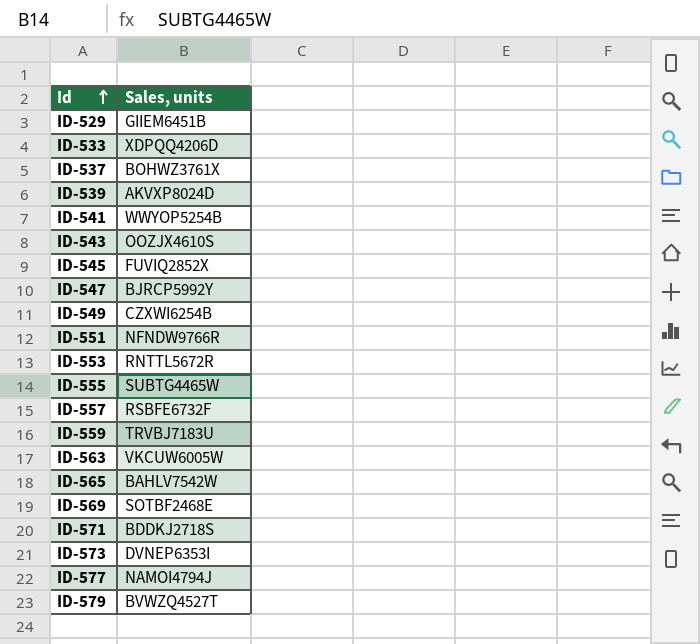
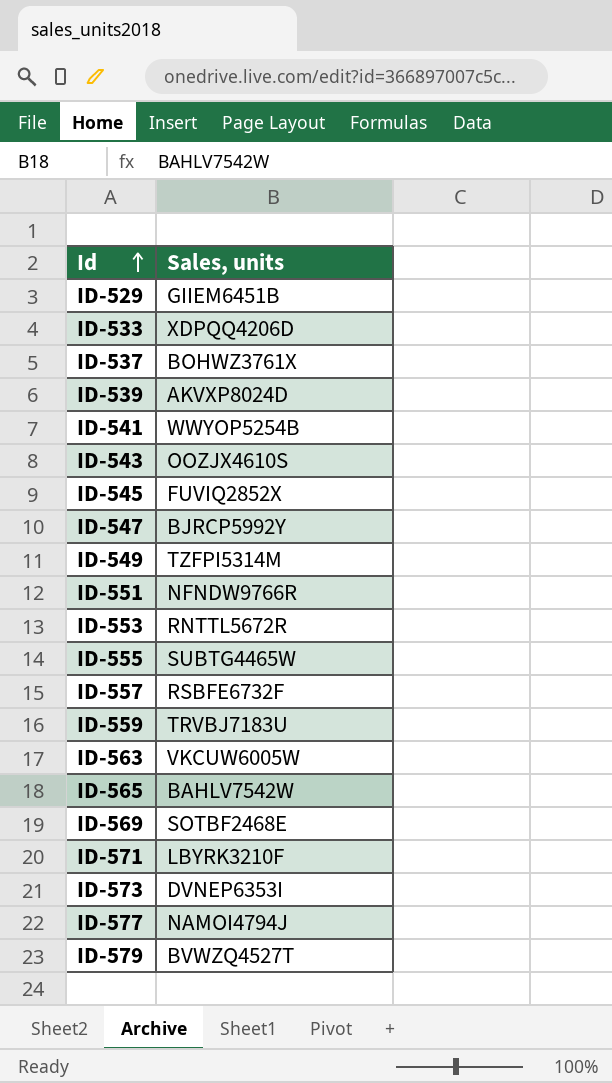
ID-549 | Sales, units: CZXWI6254B -> TZFPI5314M
ID-571 | Sales, units: BDDKJ2718S -> LBYRK3210F

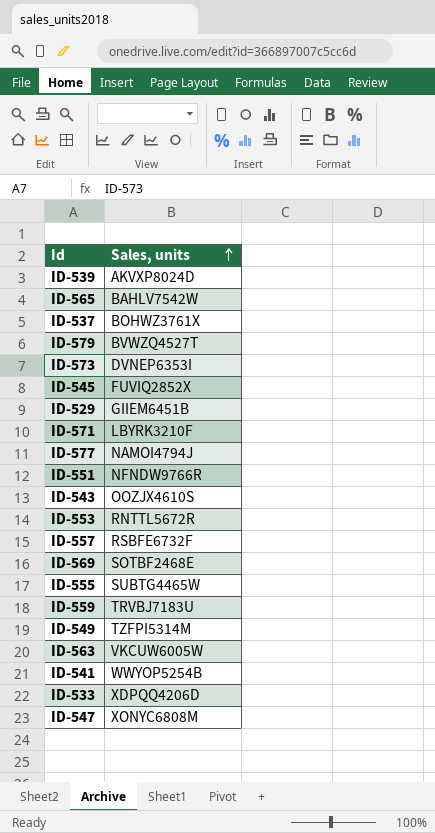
row order: Id ascending -> Sales, units ascending
ID-547 | Sales, units: BJRCP5992Y -> XONYC6808M

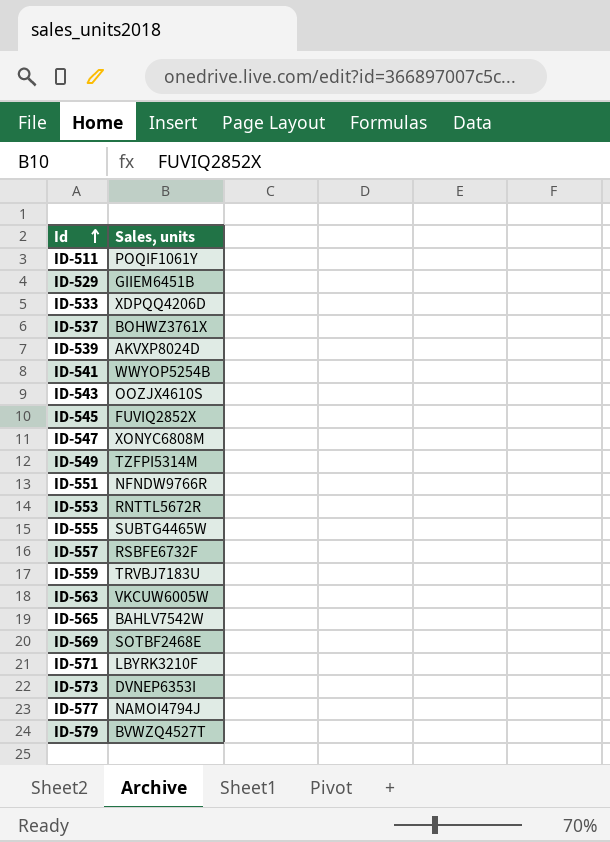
row order: Sales, units ascending -> Id ascending
row ID-511: none -> POQIF1061Y

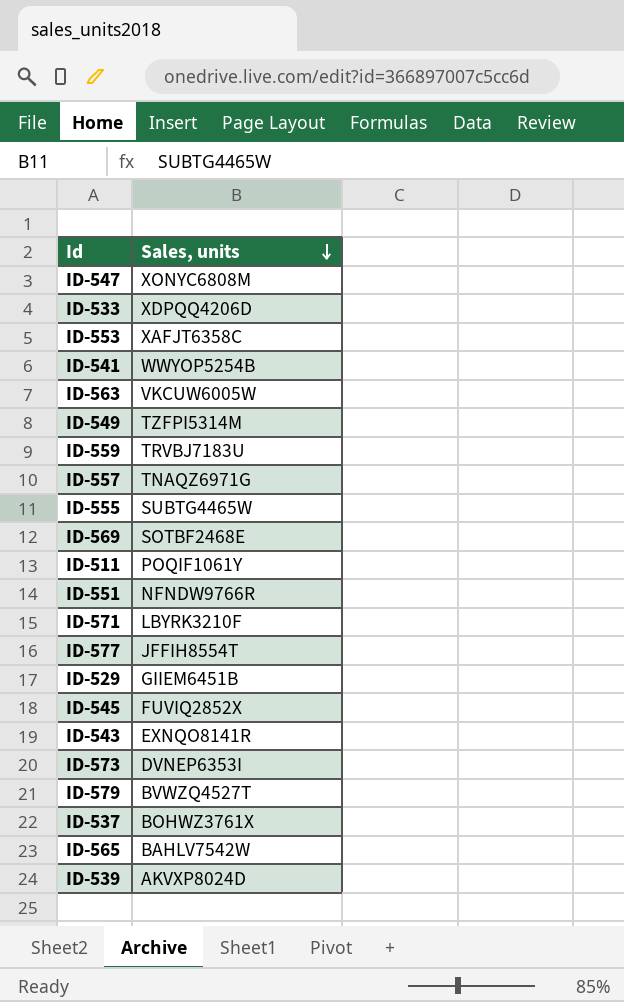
row order: Id ascending -> Sales, units descending
ID-553 | Sales, units: RNTTL5672R -> XAFJT6358C
ID-557 | Sales, units: RSBFE6732F -> TNAQZ6971G
ID-577 | Sales, units: NAMOI4794J -> JFFIH8554T
ID-543 | Sales, units: OOZJX4610S -> EXNQO8141R

